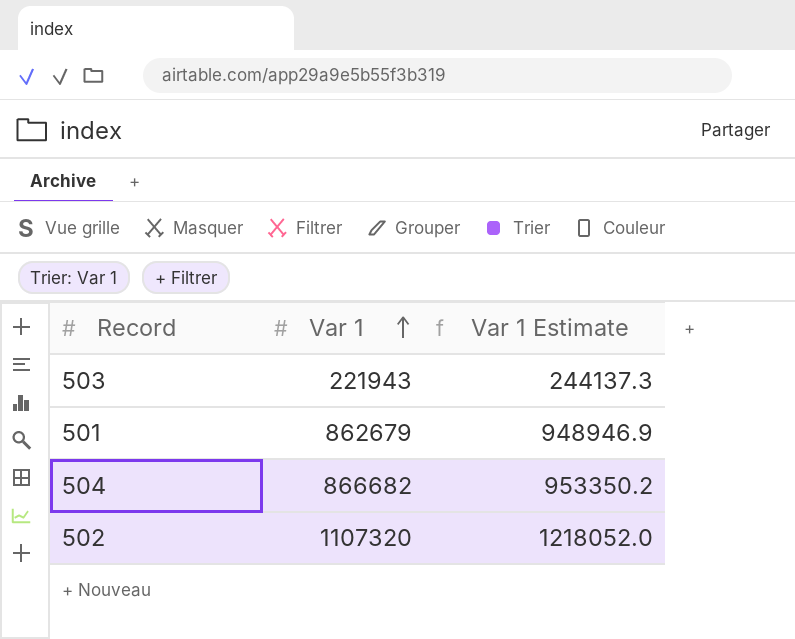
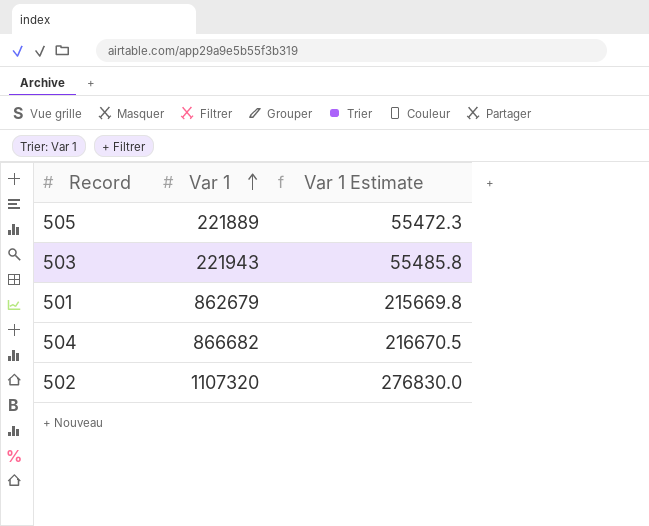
column Var 1 Estimate | formula: [Var 1] * 1.1 -> [Var 1] * 0.25
row 505: none -> 221889 | 55472.3

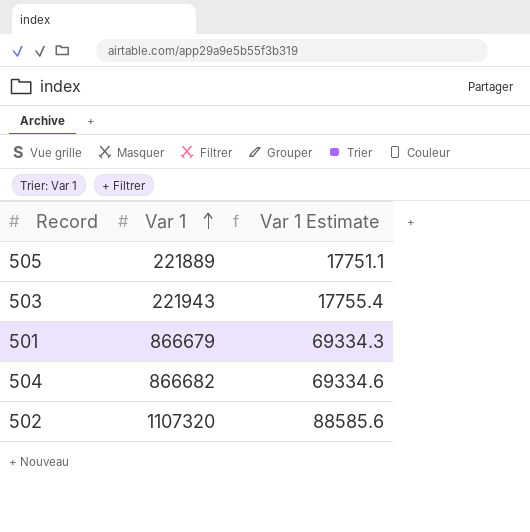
column Var 1 Estimate | formula: [Var 1] * 0.25 -> [Var 1] * 0.08
501 | Var 1: 862679 -> 866679

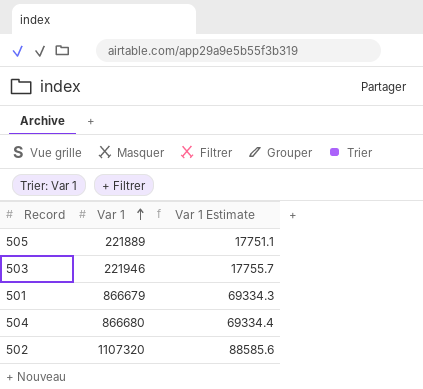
503 | Var 1: 221943 -> 221946
503 | Var 1 Estimate: 17755.4 -> 17755.7
504 | Var 1: 866682 -> 866680
504 | Var 1 Estimate: 69334.6 -> 69334.4

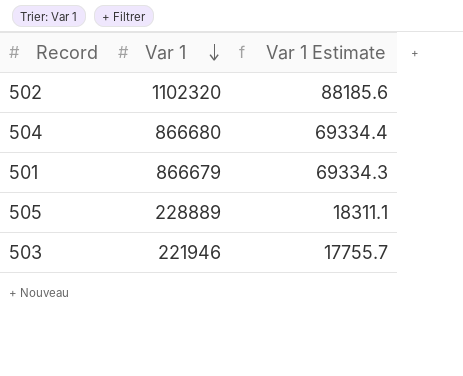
row order: Var 1 ascending -> Var 1 descending
502 | Var 1: 1107320 -> 1102320
502 | Var 1 Estimate: 88585.6 -> 88185.6
505 | Var 1: 221889 -> 228889
505 | Var 1 Estimate: 17751.1 -> 18311.1

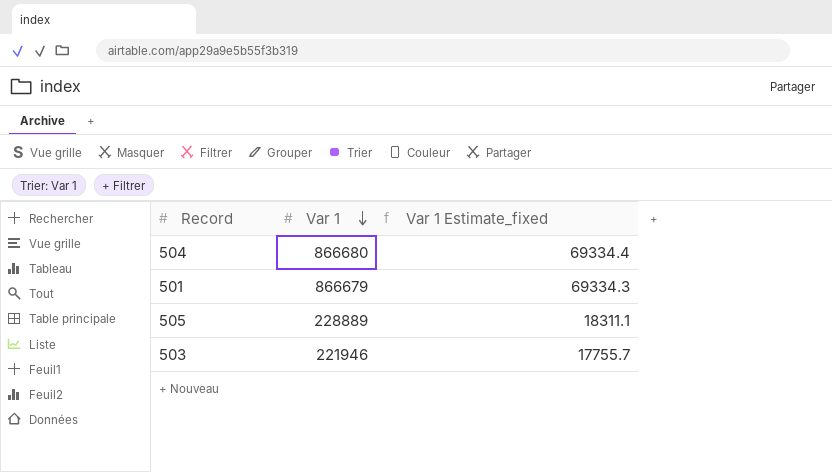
column name: Var 1 Estimate -> Var 1 Estimate_fixed
row 502: 1102320 | 88185.6 -> none

